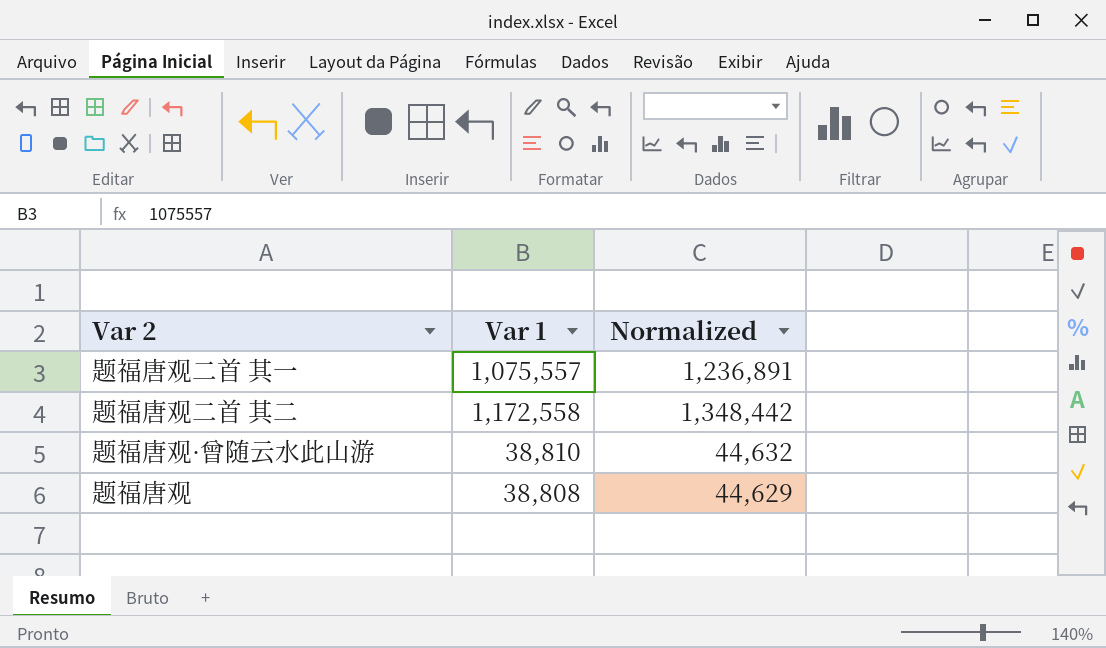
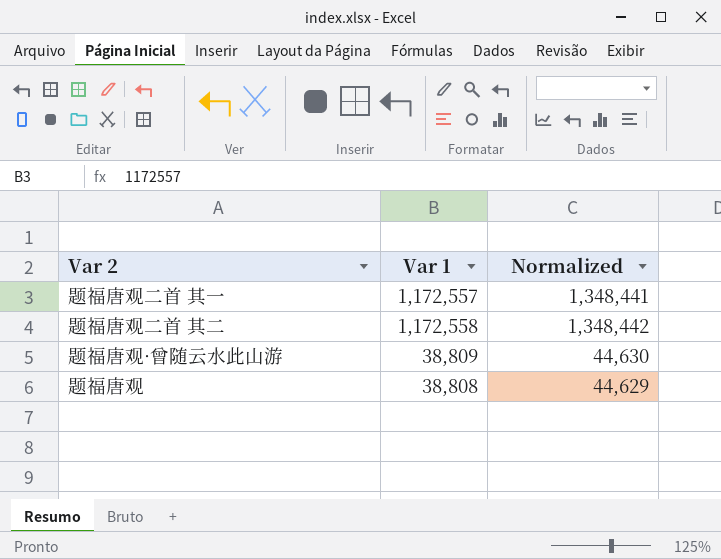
题福唐观二首 其一 | Var 1: 1,075,557 -> 1,172,557
题福唐观二首 其一 | Normalized: 1,236,891 -> 1,348,441
题福唐观·曾随云水此山游 | Var 1: 38,810 -> 38,809
题福唐观·曾随云水此山游 | Normalized: 44,632 -> 44,630

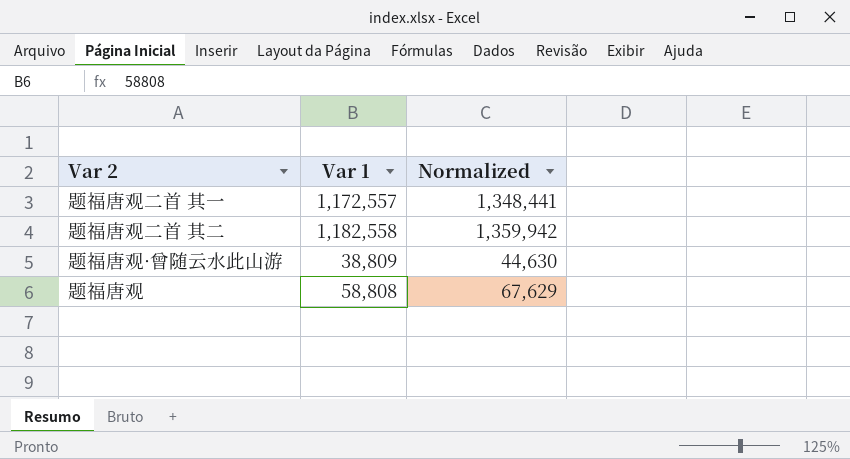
题福唐观二首 其二 | Var 1: 1,172,558 -> 1,182,558
题福唐观二首 其二 | Normalized: 1,348,442 -> 1,359,942
题福唐观 | Var 1: 38,808 -> 58,808
题福唐观 | Normalized: 44,629 -> 67,629

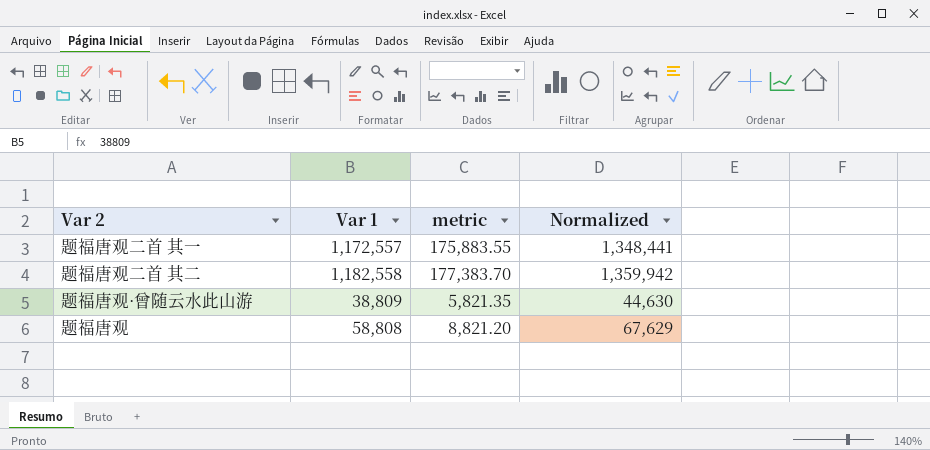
column metric | formula: none -> [Var 1] * 0.15

